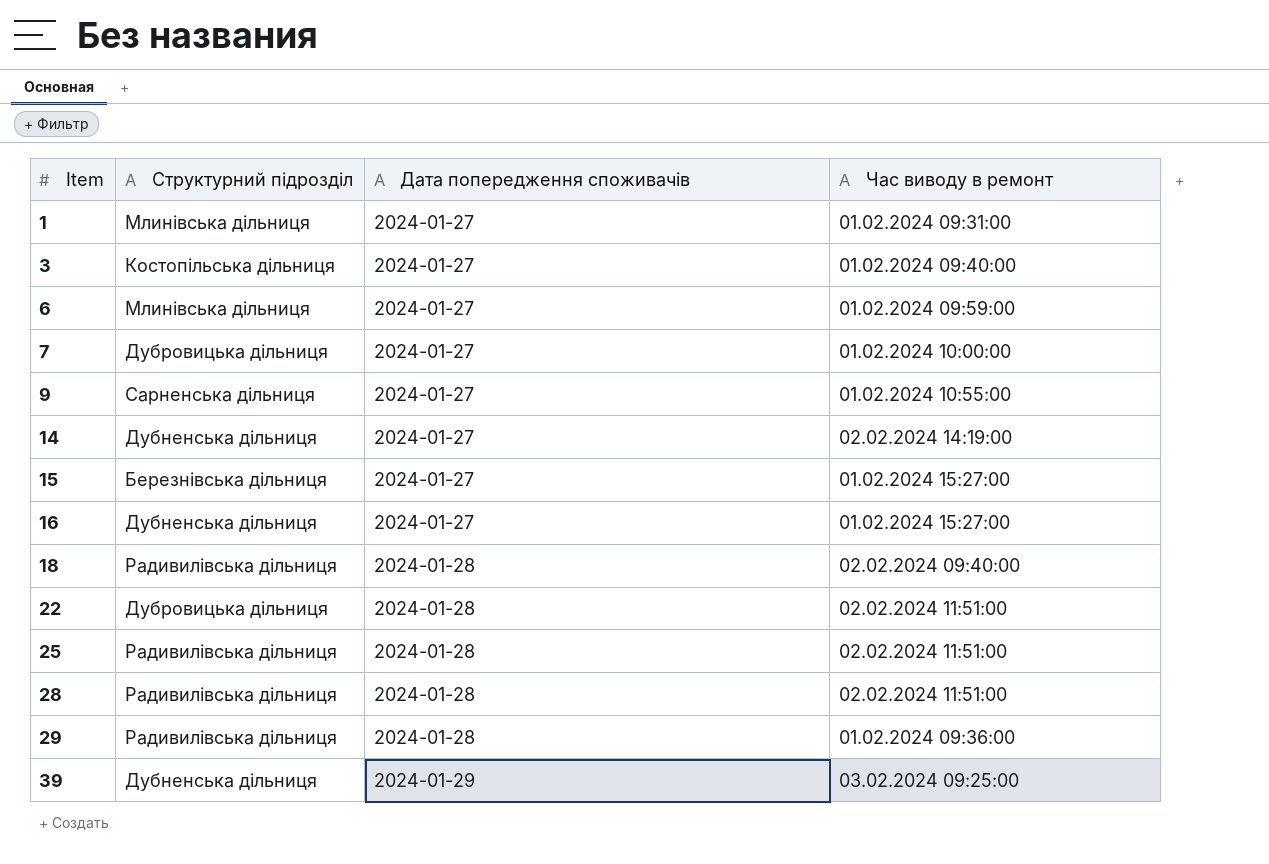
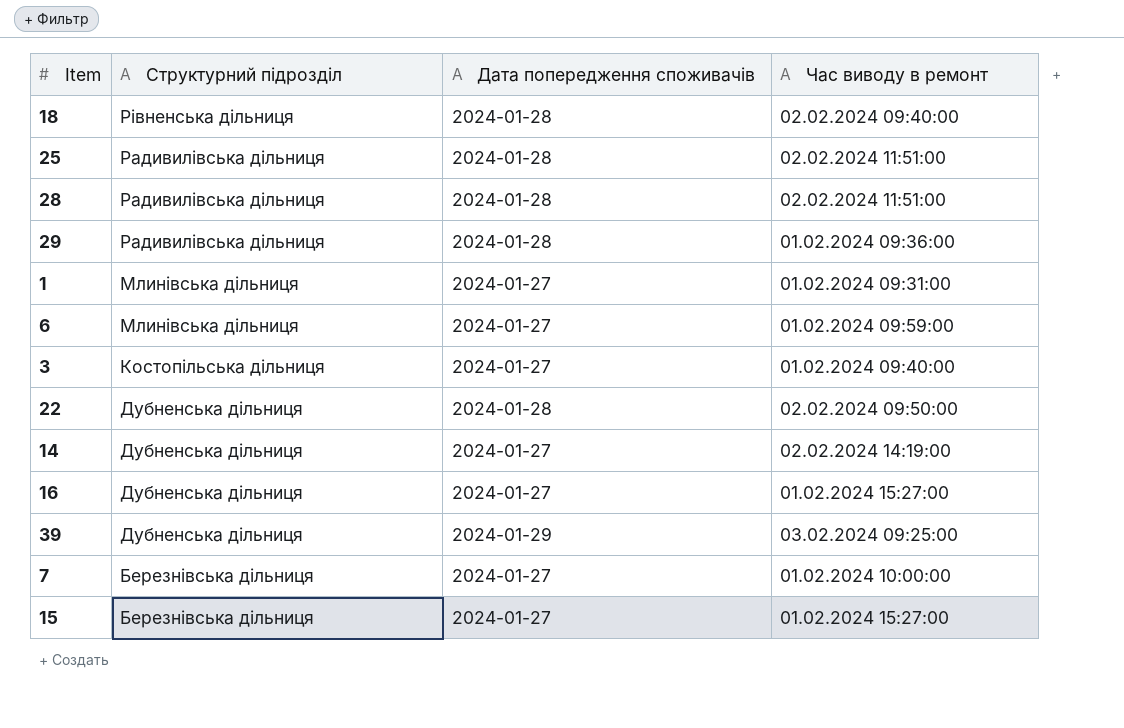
row order: Item ascending -> Структурний підрозділ descending
row 9: Сарненська дільниця | 2024-01-27 | 01.02.2024 10:55:00 -> none
18 | Структурний підрозділ: Радивилівська дільниця -> Рівненська дільниця
22 | Структурний підрозділ: Дубровицька дільниця -> Дубненська дільниця
22 | Час виводу в ремонт: 02.02.2024 11:51:00 -> 02.02.2024 09:50:00
7 | Структурний підрозділ: Дубровицька дільниця -> Березнівська дільниця

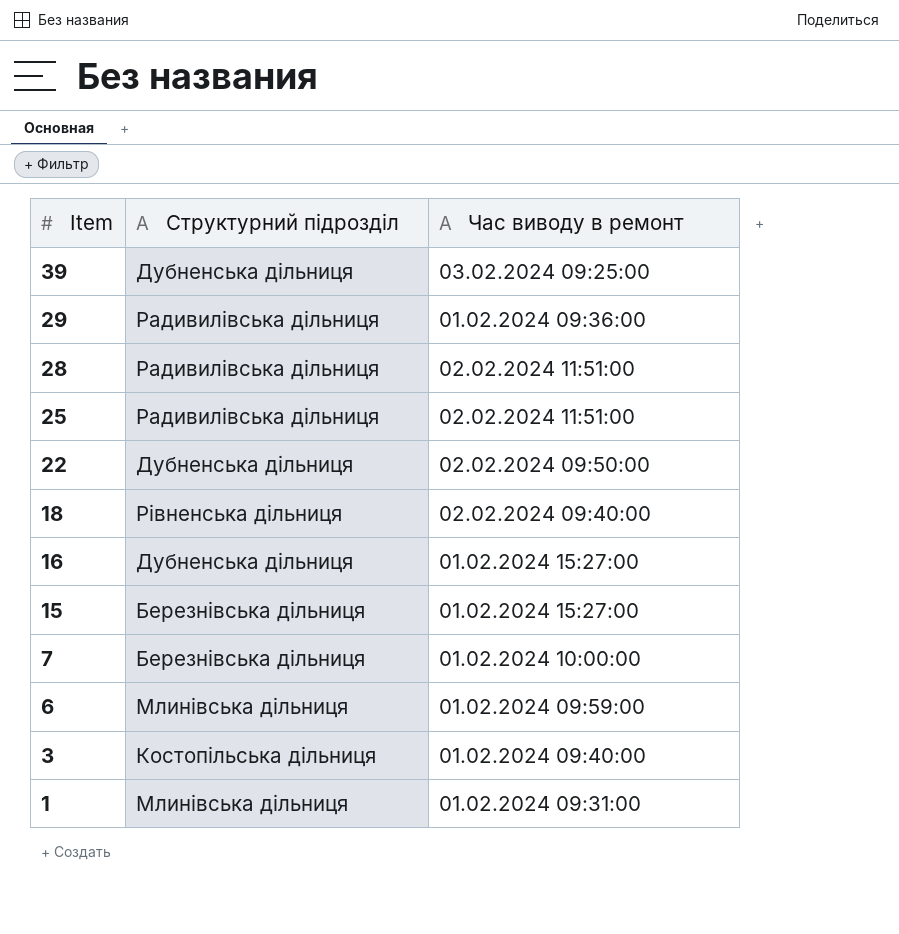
row order: Структурний підрозділ descending -> Item descending
column Дата попередження споживачів | position: 3 -> none
row 14: Дубненська дільниця | 2024-01-27 | 02.02.2024 14:19:00 -> none

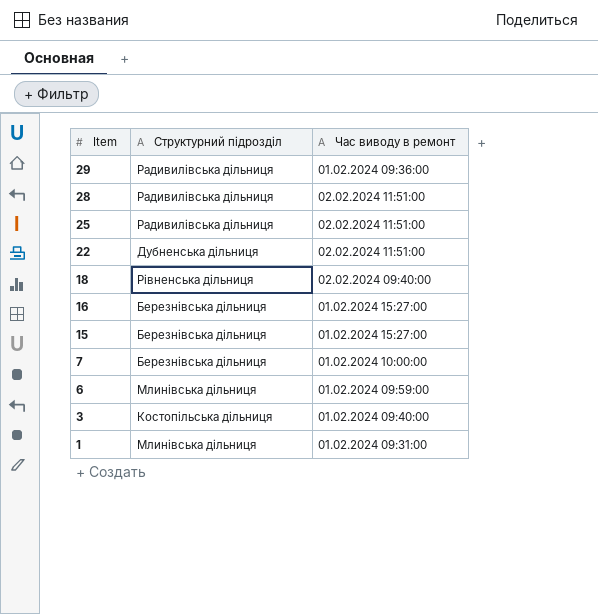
row 39: Дубненська дільниця | 03.02.2024 09:25:00 -> none
22 | Час виводу в ремонт: 02.02.2024 09:50:00 -> 02.02.2024 11:51:00
16 | Структурний підрозділ: Дубненська дільниця -> Березнівська дільниця

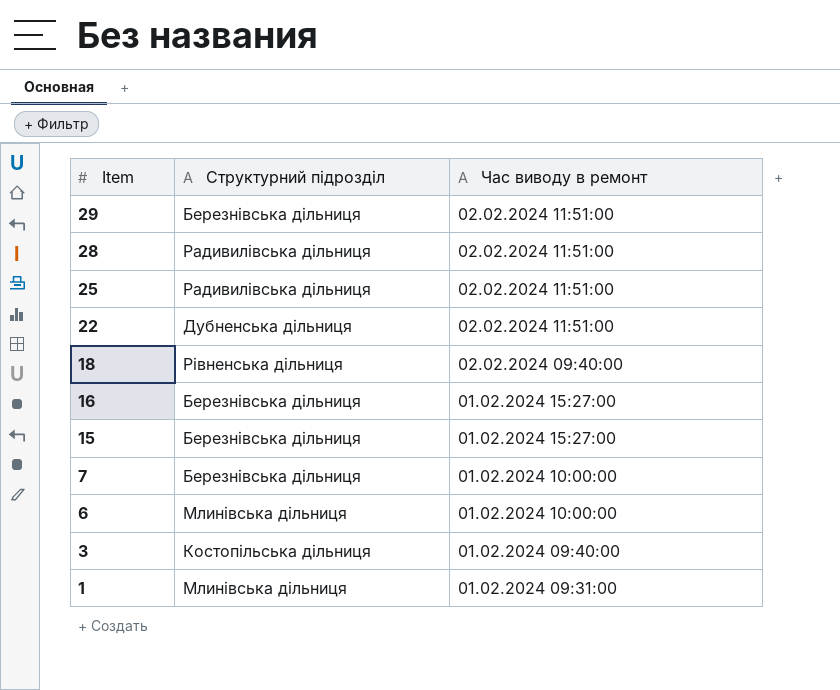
29 | Структурний підрозділ: Радивилівська дільниця -> Березнівська дільниця
29 | Час виводу в ремонт: 01.02.2024 09:36:00 -> 02.02.2024 11:51:00
6 | Час виводу в ремонт: 01.02.2024 09:59:00 -> 01.02.2024 10:00:00

